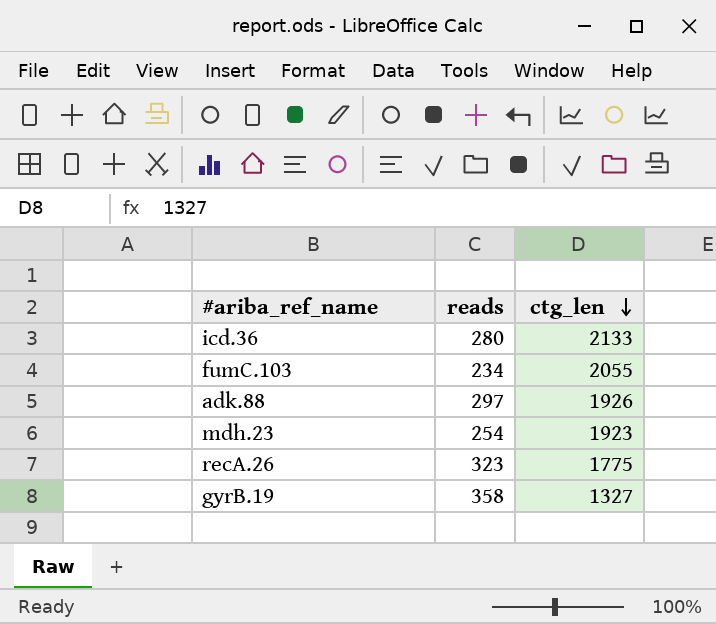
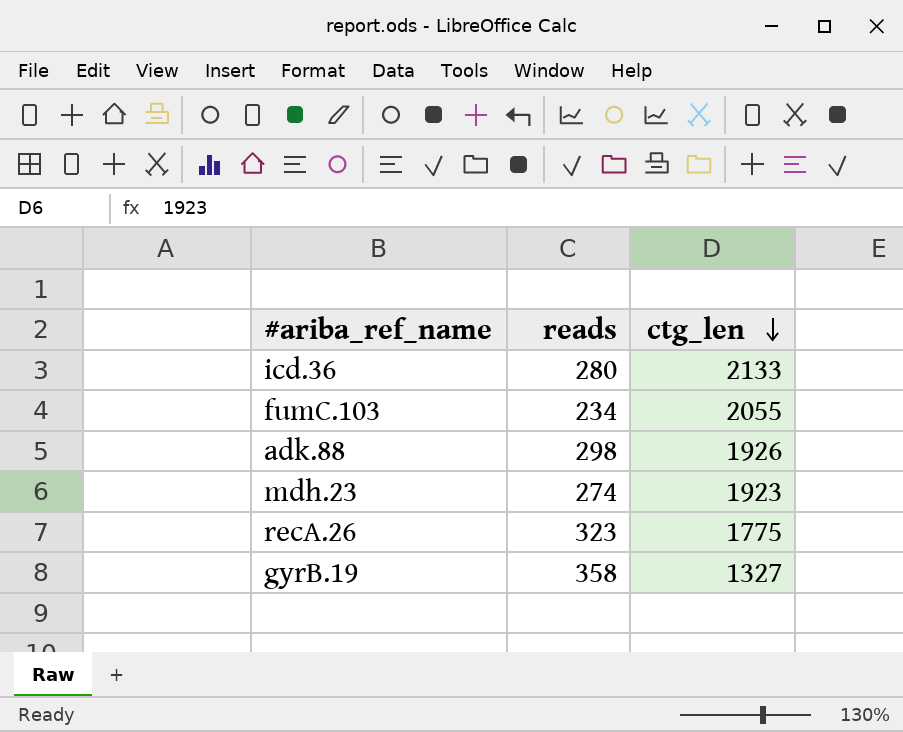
adk.88 | reads: 297 -> 298
mdh.23 | reads: 254 -> 274

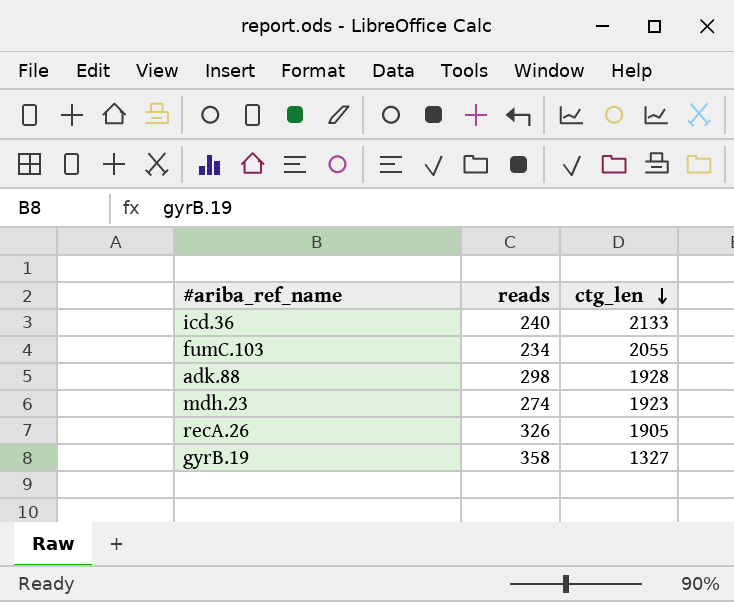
icd.36 | reads: 280 -> 240
adk.88 | ctg_len: 1926 -> 1928
recA.26 | reads: 323 -> 326
recA.26 | ctg_len: 1775 -> 1905

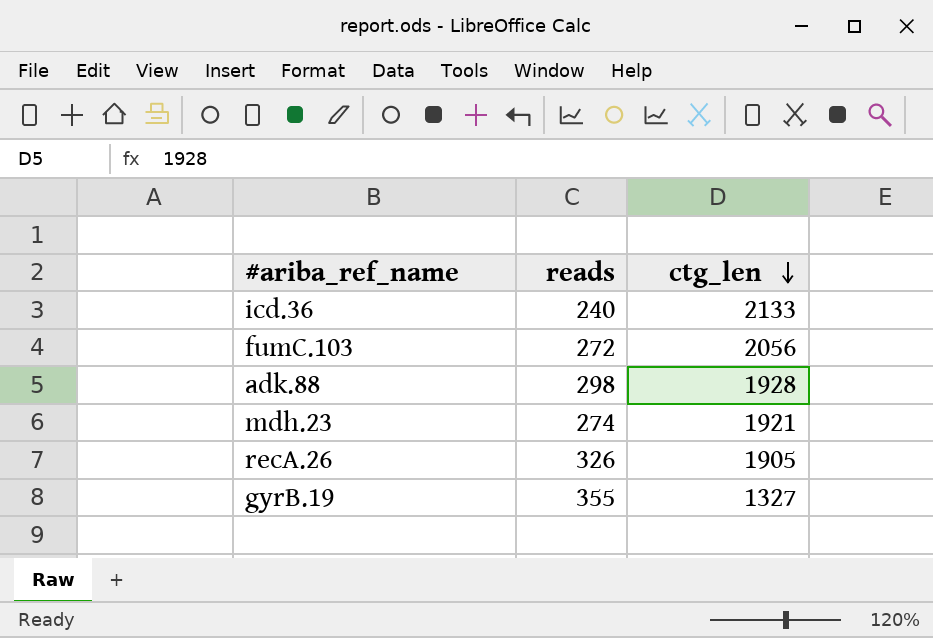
fumC.103 | reads: 234 -> 272
fumC.103 | ctg_len: 2055 -> 2056
mdh.23 | ctg_len: 1923 -> 1921
gyrB.19 | reads: 358 -> 355

